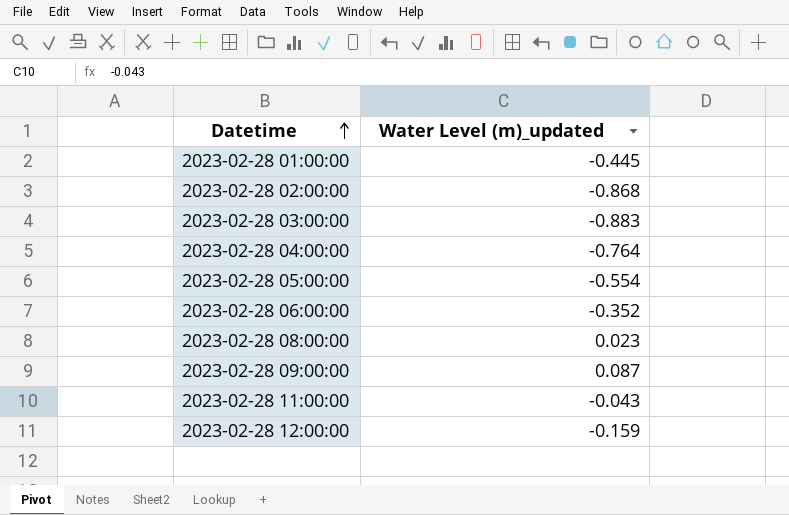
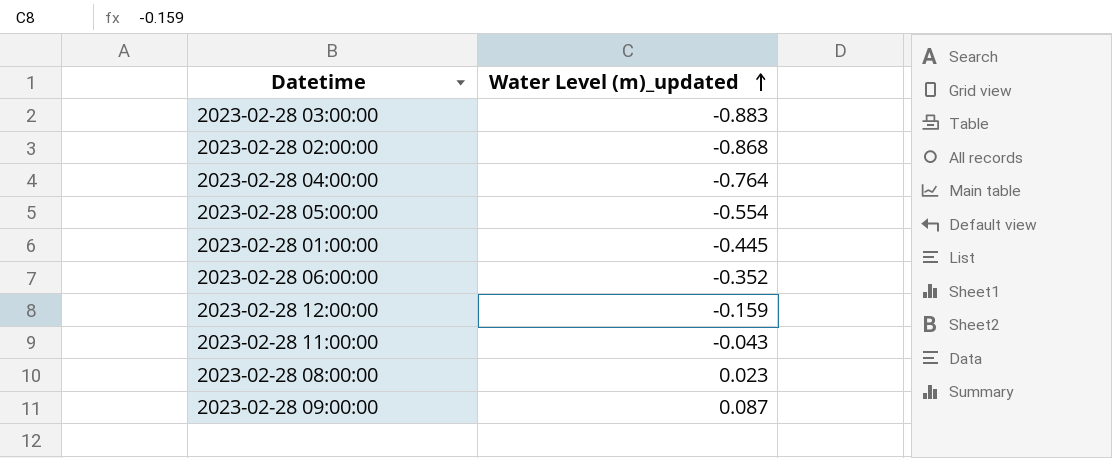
row order: Datetime ascending -> Water Level (m)_updated ascending

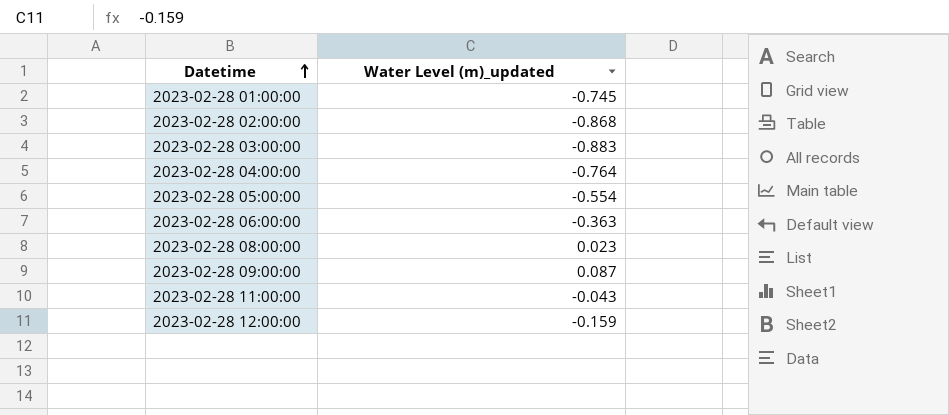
row order: Water Level (m)_updated ascending -> Datetime ascending
2023-02-28 01:00:00 | Water Level (m)_updated: -0.445 -> -0.745
2023-02-28 06:00:00 | Water Level (m)_updated: -0.352 -> -0.363

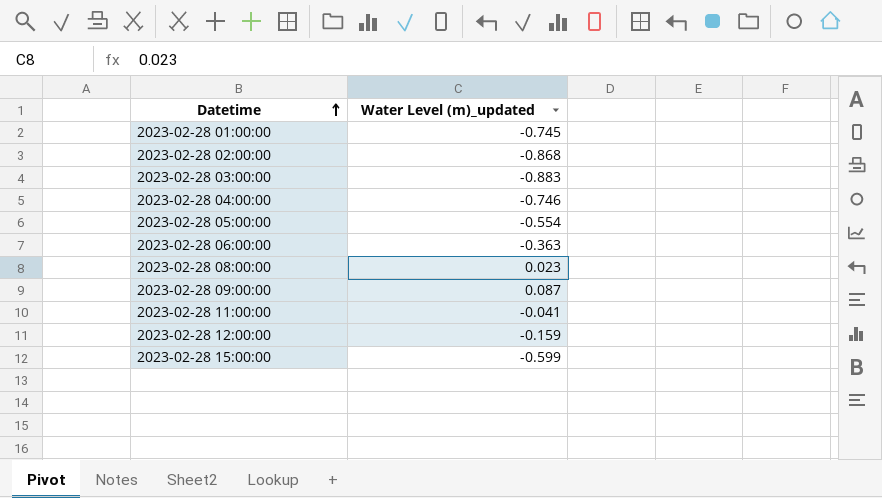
2023-02-28 04:00:00 | Water Level (m)_updated: -0.764 -> -0.746
2023-02-28 11:00:00 | Water Level (m)_updated: -0.043 -> -0.041
row 2023-02-28 15:00:00: none -> -0.599

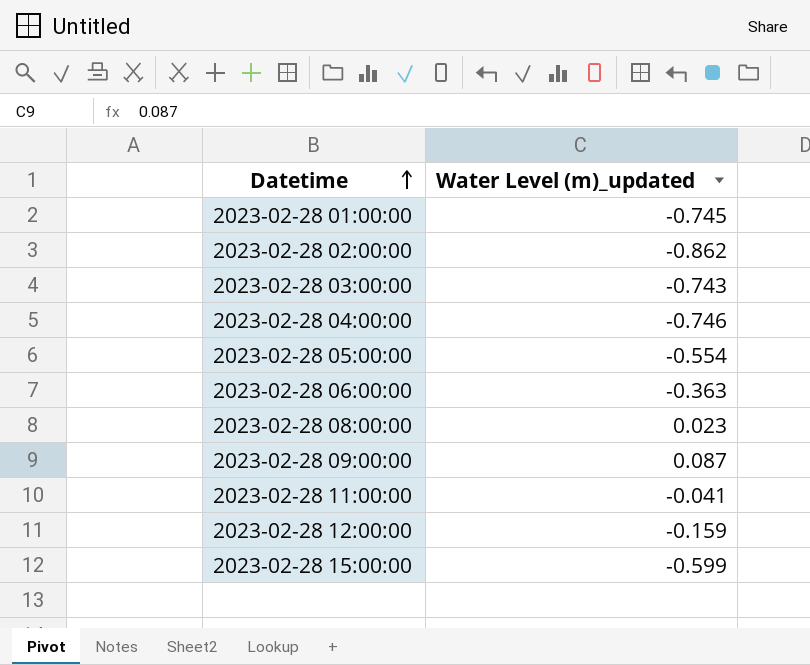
2023-02-28 02:00:00 | Water Level (m)_updated: -0.868 -> -0.862
2023-02-28 03:00:00 | Water Level (m)_updated: -0.883 -> -0.743

